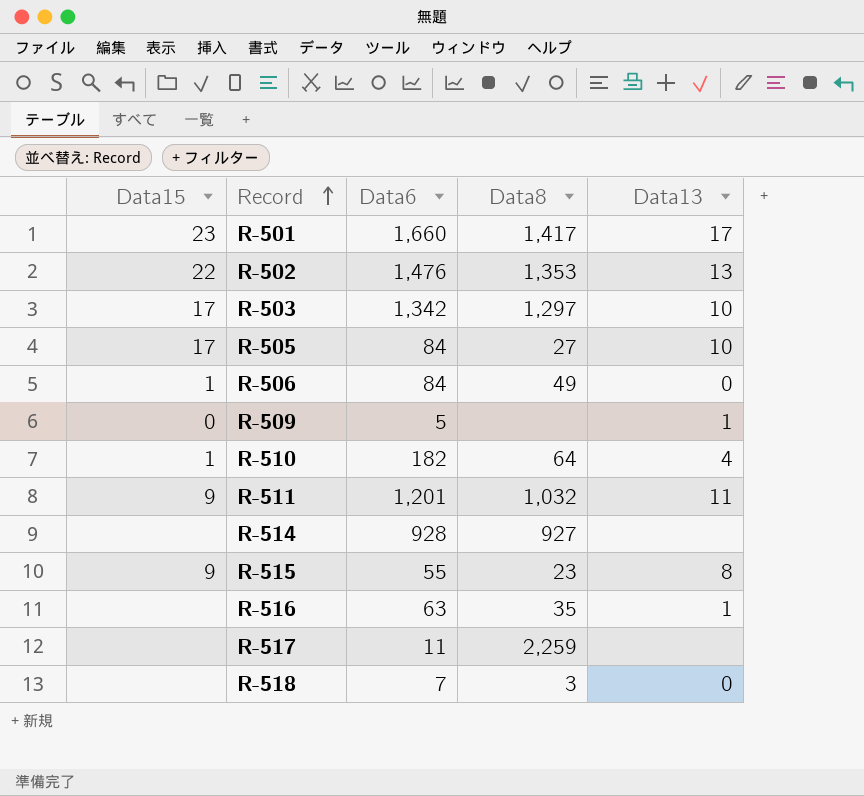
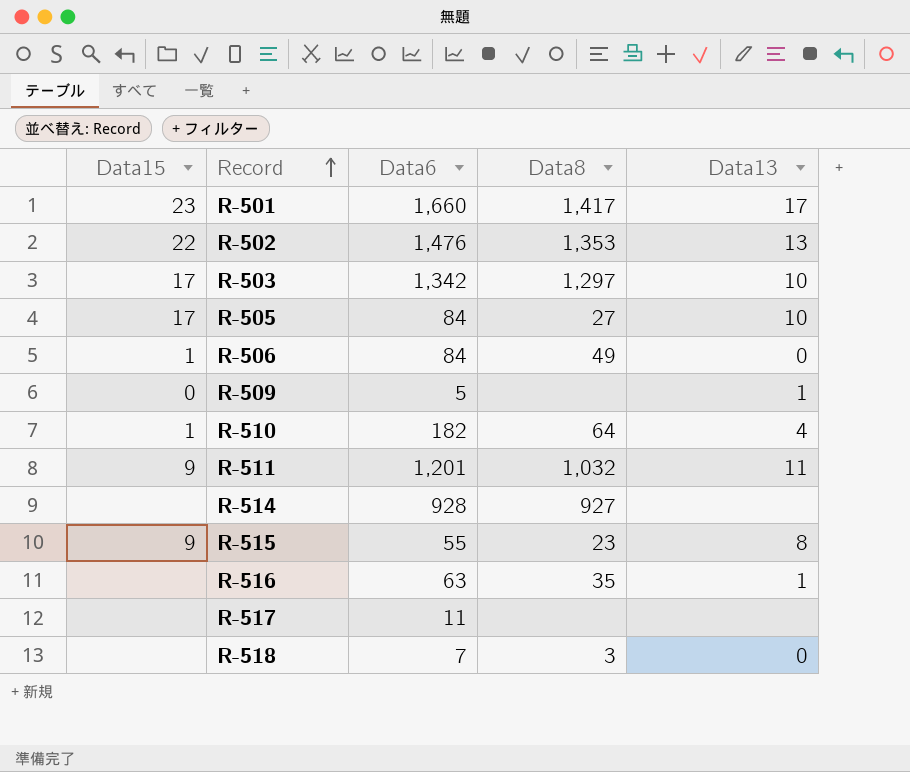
R-517 | Data8: 2,259 -> none

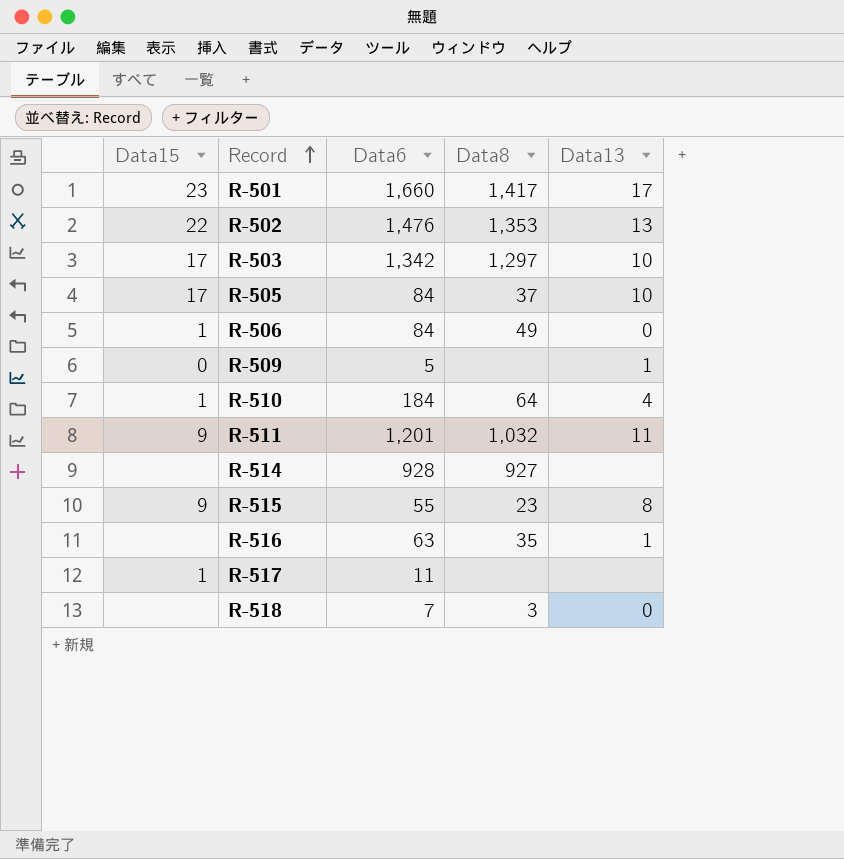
R-505 | Data8: 27 -> 37
R-510 | Data6: 182 -> 184
R-517 | Data15: none -> 1

